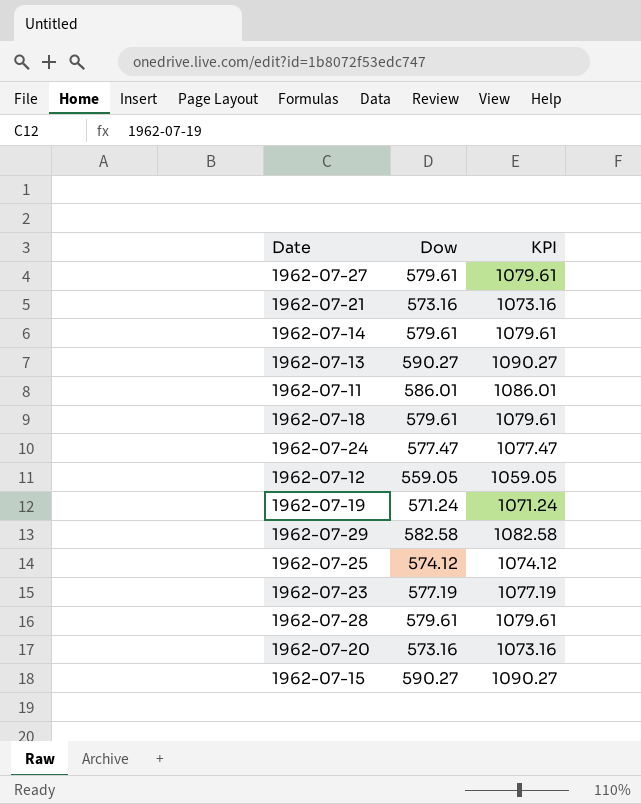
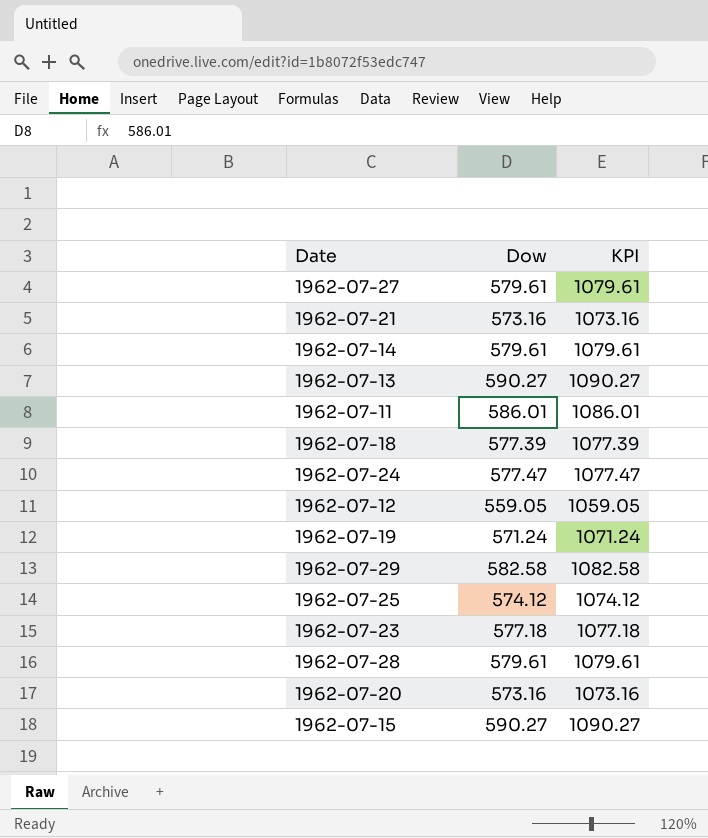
1962-07-18 | Dow: 579.61 -> 577.39
1962-07-18 | KPI: 1079.61 -> 1077.39
1962-07-23 | Dow: 577.19 -> 577.18
1962-07-23 | KPI: 1077.19 -> 1077.18

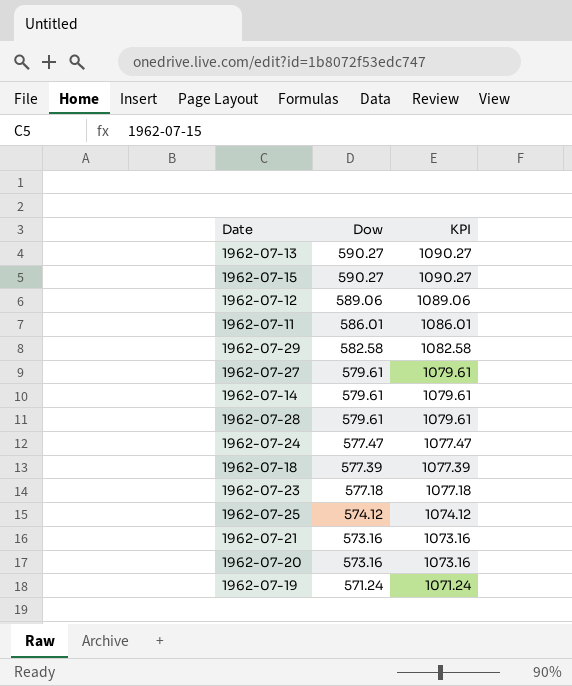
row order: none -> Dow descending
1962-07-12 | Dow: 559.05 -> 589.06
1962-07-12 | KPI: 1059.05 -> 1089.06

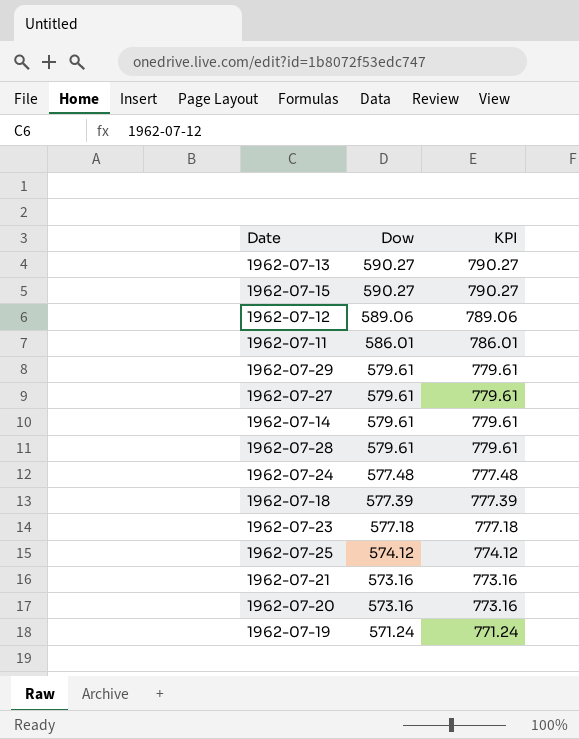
column KPI | formula: [Dow] + 500 -> [Dow] + 200
1962-07-29 | Dow: 582.58 -> 579.61
1962-07-24 | Dow: 577.47 -> 577.48

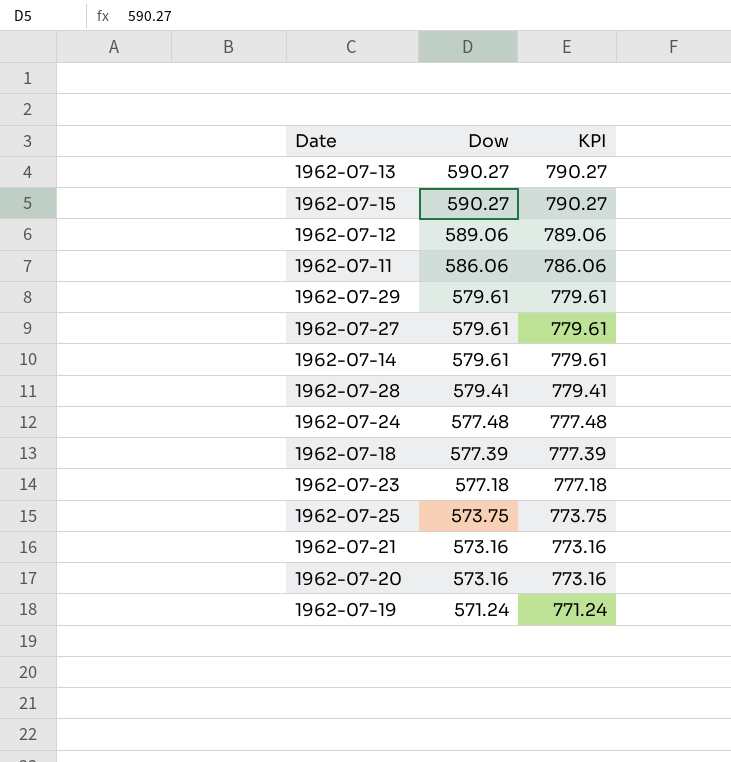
1962-07-11 | Dow: 586.01 -> 586.06
1962-07-11 | KPI: 786.01 -> 786.06
1962-07-28 | Dow: 579.61 -> 579.41
1962-07-28 | KPI: 779.61 -> 779.41
1962-07-25 | Dow: 574.12 -> 573.75
1962-07-25 | KPI: 774.12 -> 773.75

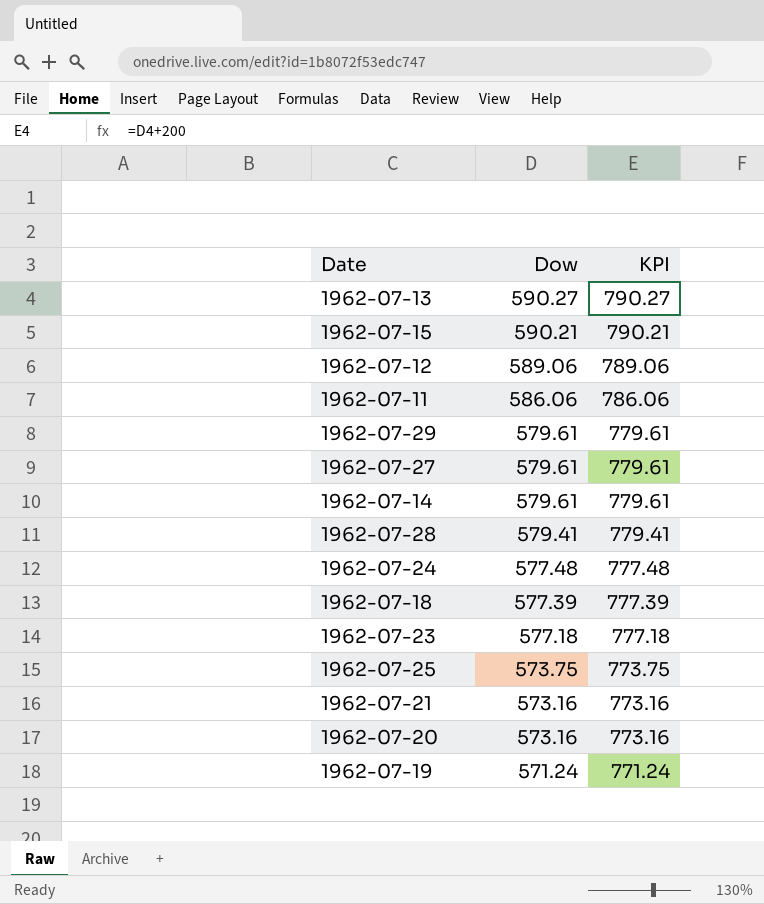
1962-07-15 | Dow: 590.27 -> 590.21
1962-07-15 | KPI: 790.27 -> 790.21

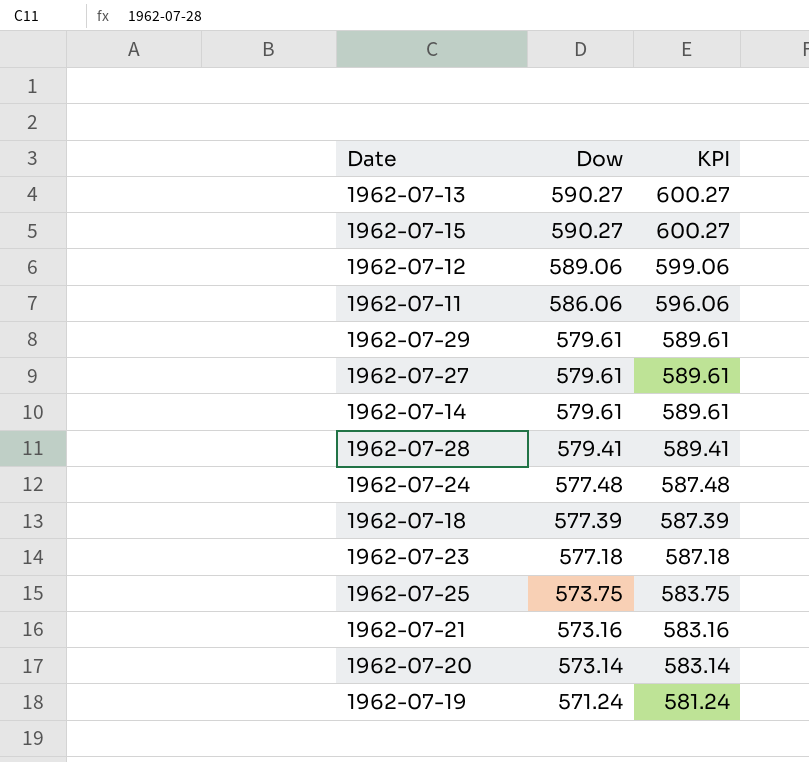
column KPI | formula: [Dow] + 200 -> [Dow] + 10
1962-07-15 | Dow: 590.21 -> 590.27
1962-07-20 | Dow: 573.16 -> 573.14

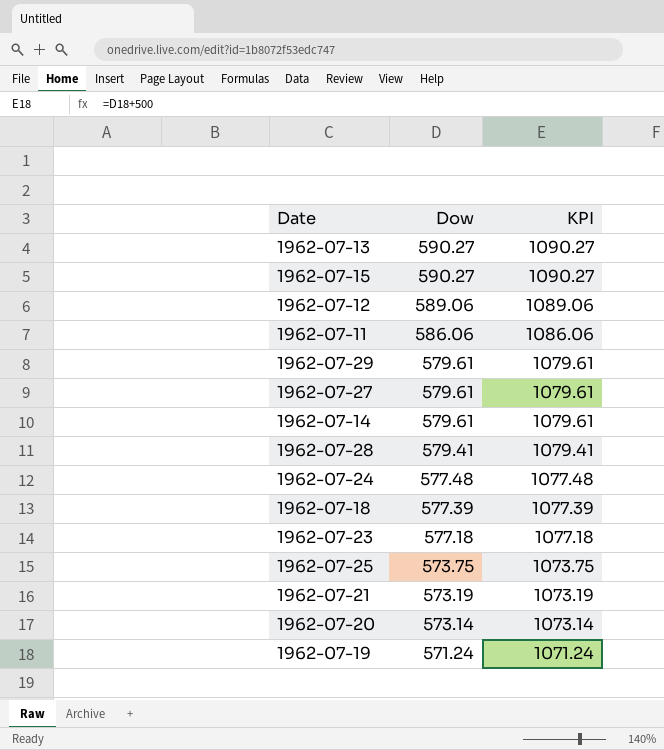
column KPI | formula: [Dow] + 10 -> [Dow] + 500
1962-07-21 | Dow: 573.16 -> 573.19

